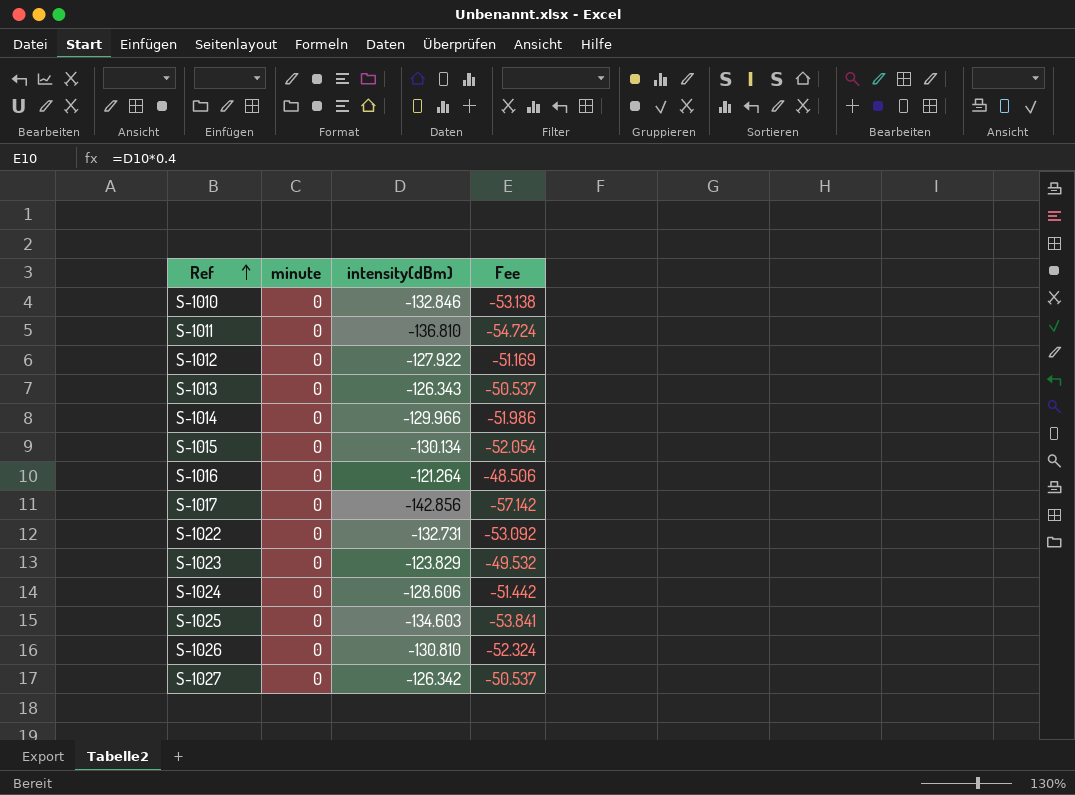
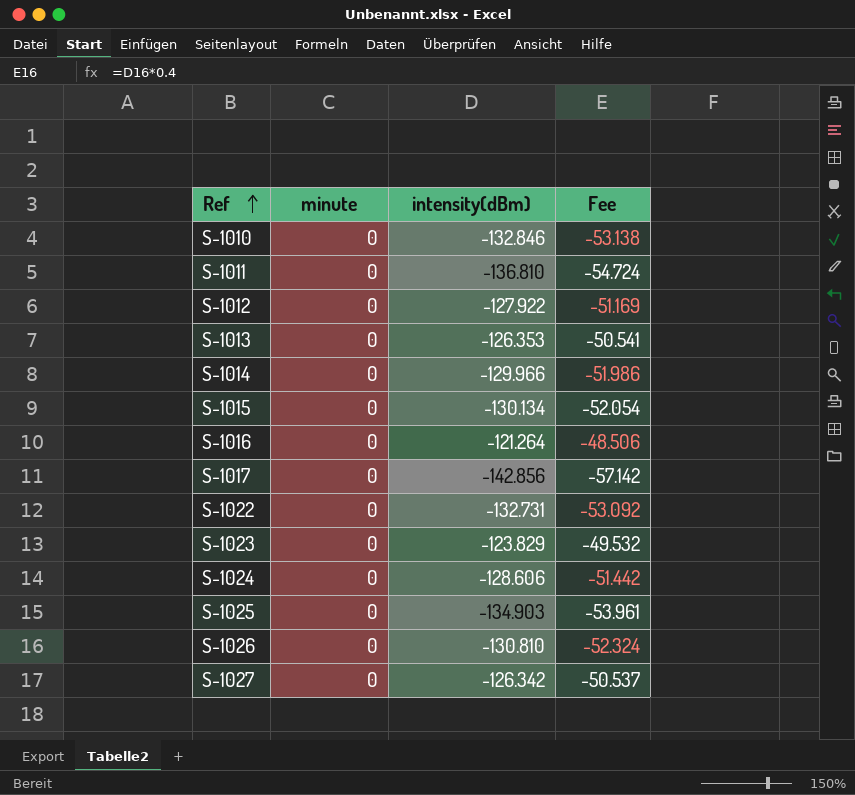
S-1013 | intensity(dBm): -126.343 -> -126.353
S-1013 | Fee: -50.537 -> -50.541
S-1025 | intensity(dBm): -134.603 -> -134.903
S-1025 | Fee: -53.841 -> -53.961

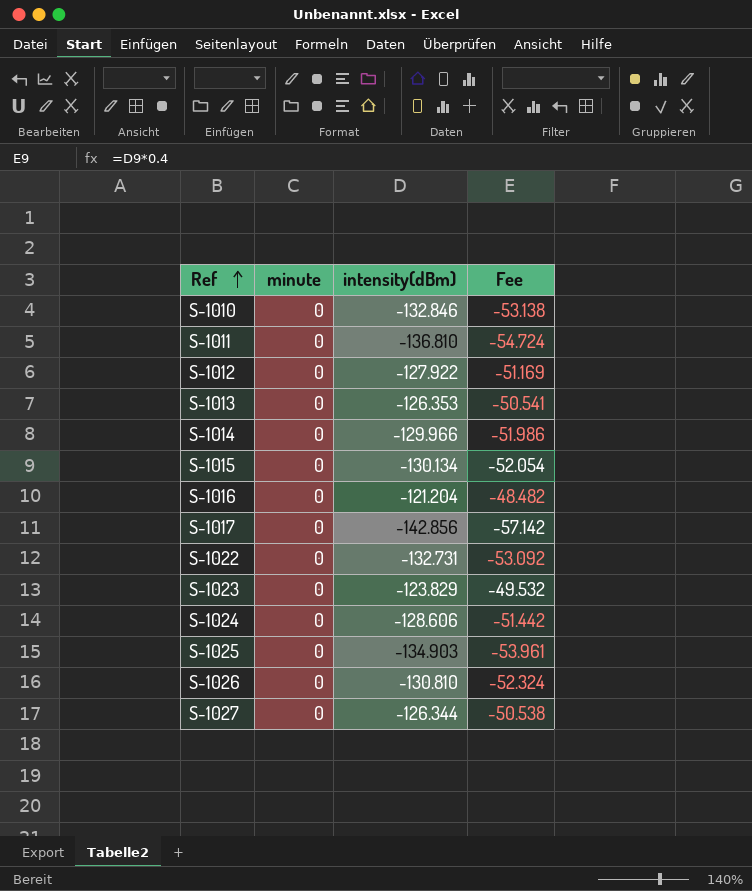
S-1016 | intensity(dBm): -121.264 -> -121.204
S-1016 | Fee: -48.506 -> -48.482
S-1027 | intensity(dBm): -126.342 -> -126.344
S-1027 | Fee: -50.537 -> -50.538

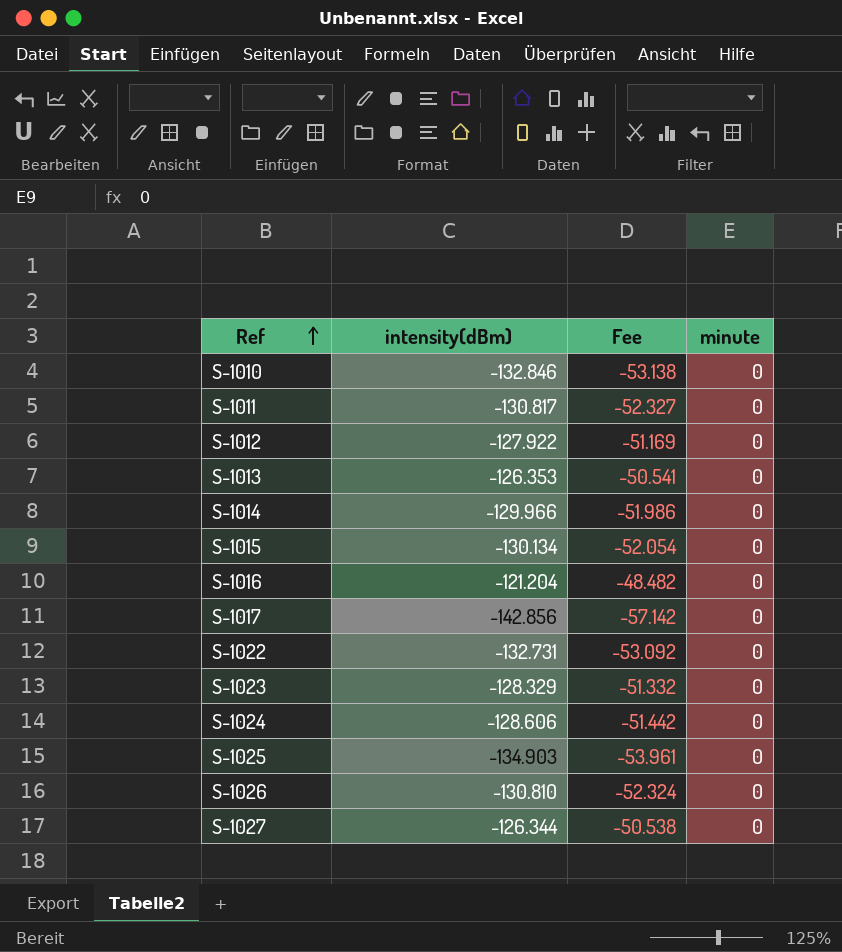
column minute | position: 2 -> 4
S-1011 | intensity(dBm): -136.810 -> -130.817
S-1011 | Fee: -54.724 -> -52.327
S-1023 | intensity(dBm): -123.829 -> -128.329
S-1023 | Fee: -49.532 -> -51.332

